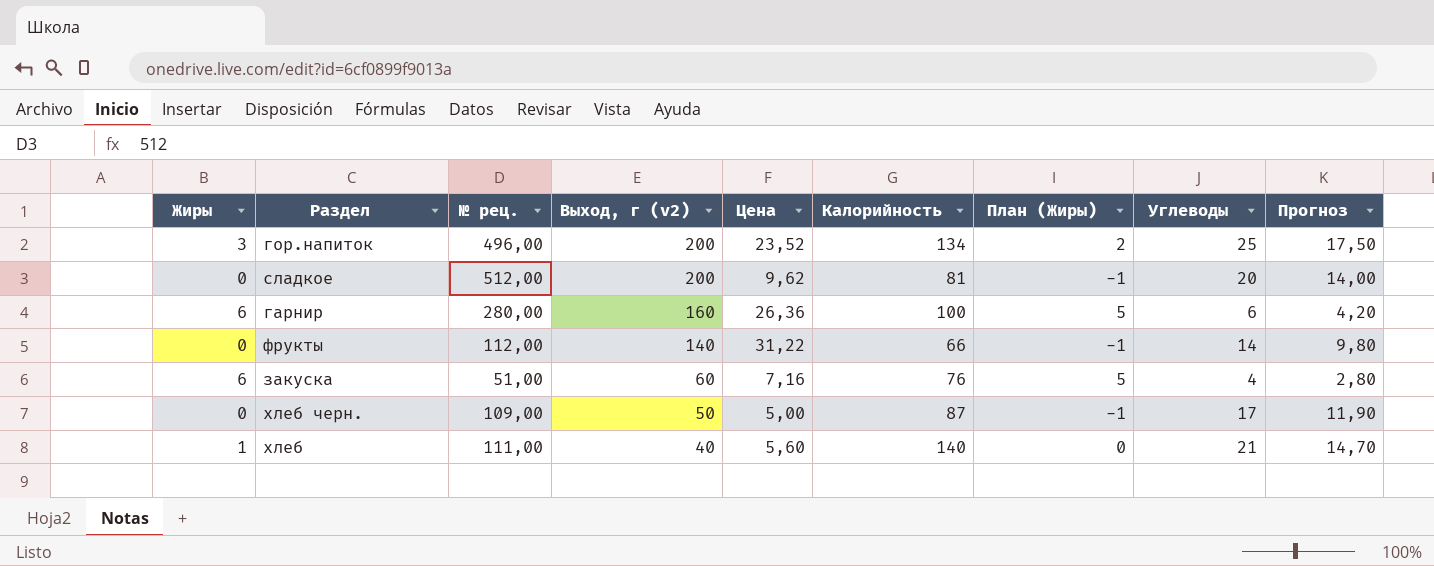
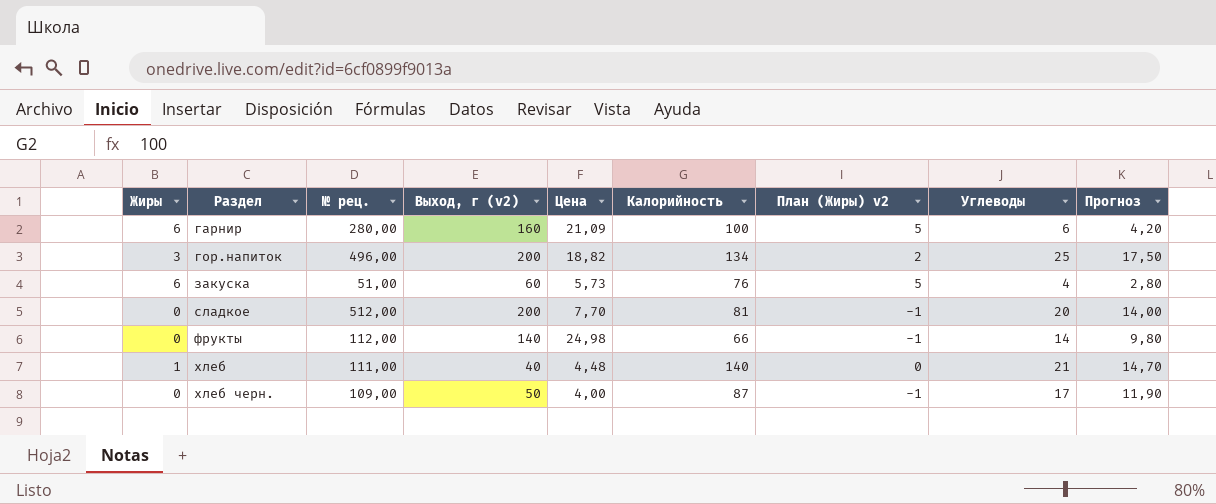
row order: Выход, г (v2) descending -> Раздел ascending
column name: План (Жиры) -> План (Жиры) v2
гарнир | Цена: 26,36 -> 21,09
гор.напиток | Цена: 23,52 -> 18,82
закуска | Цена: 7,16 -> 5,73
сладкое | Цена: 9,62 -> 7,70
фрукты | Цена: 31,22 -> 24,98
хлеб | Цена: 5,60 -> 4,48
хлеб черн. | Цена: 5,00 -> 4,00

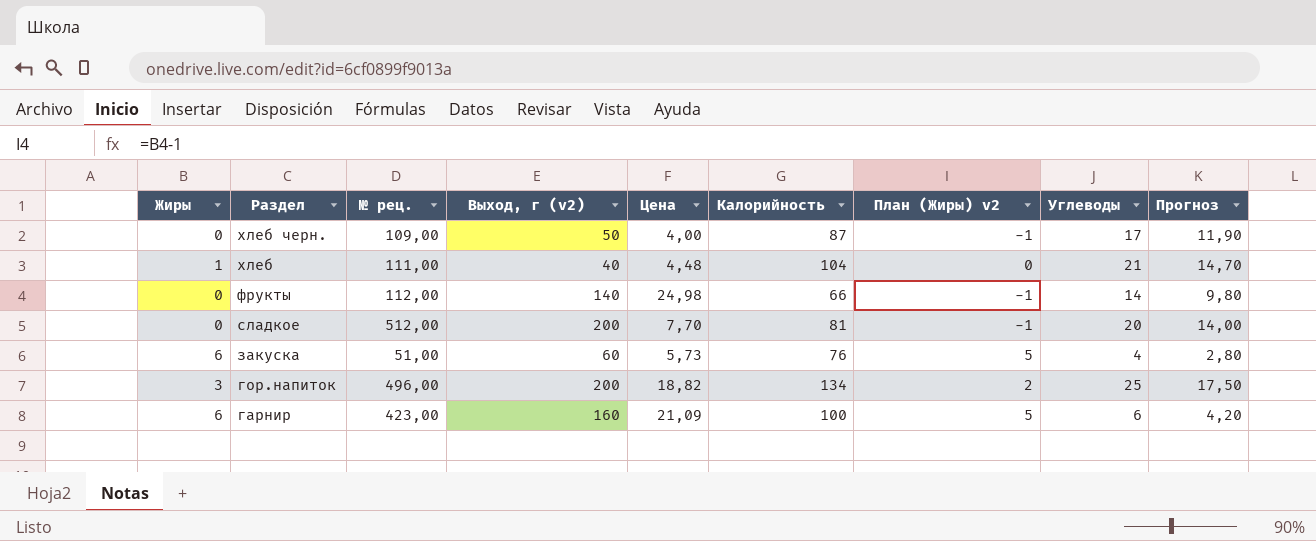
row order: Раздел ascending -> Раздел descending
хлеб | Калорийность: 140 -> 104
гарнир | № рец.: 280,00 -> 423,00

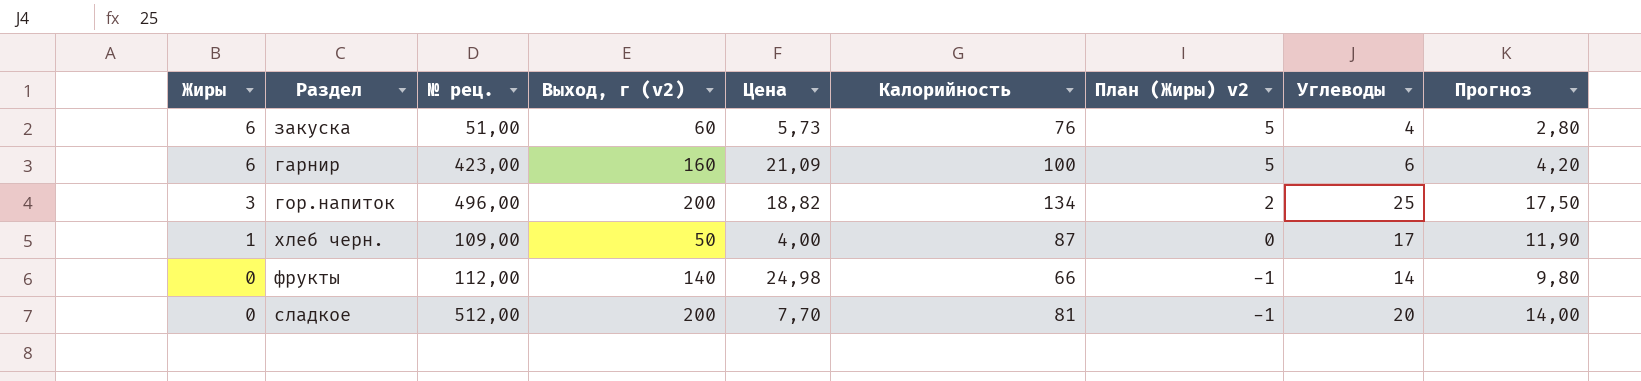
row order: Раздел descending -> Жиры descending
row хлеб: 1 | 111,00 | 40 | 4,48 | 104 | 0 | 21 | 14,70 -> none
хлеб черн. | Жиры: 0 -> 1
хлеб черн. | План (Жиры) v2: -1 -> 0

